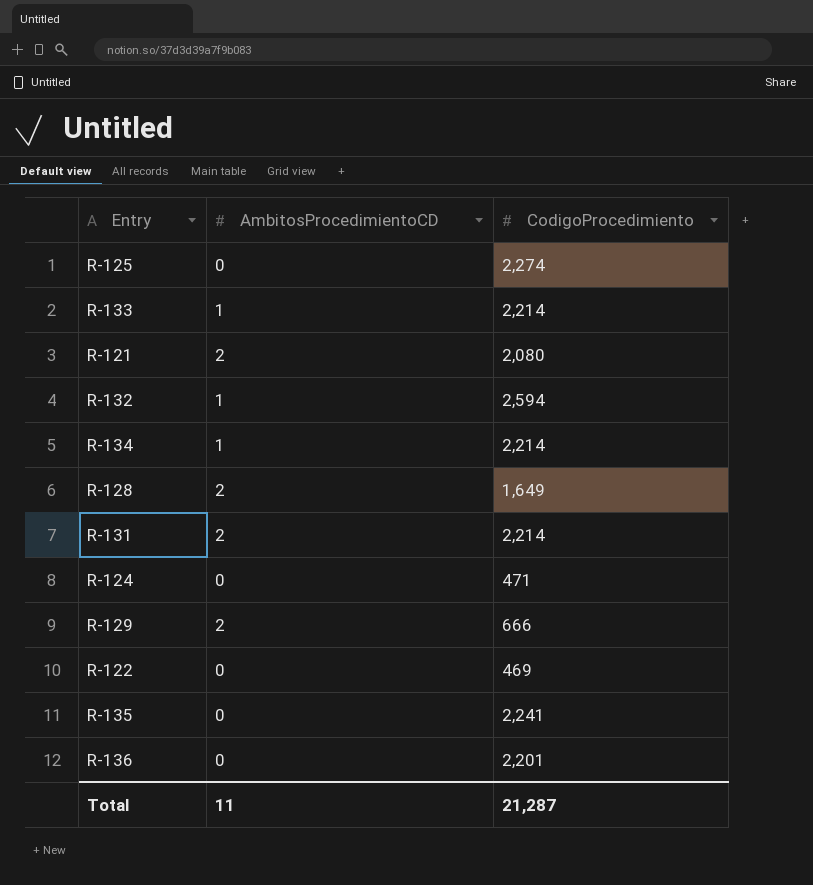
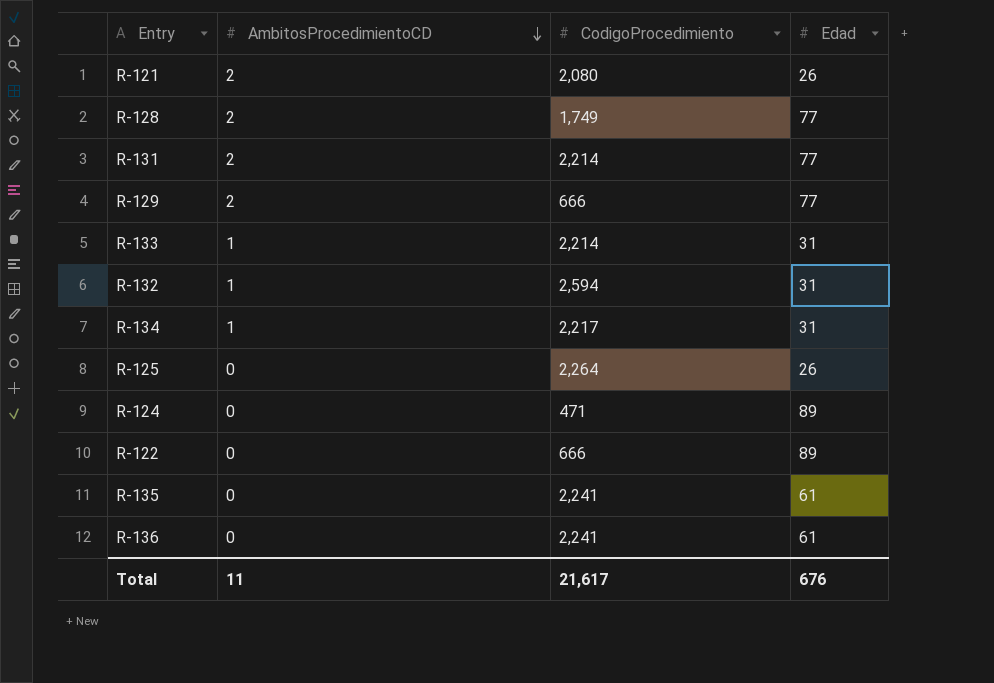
row order: none -> AmbitosProcedimientoCD descending
column Edad | position: none -> 4
R-128 | CodigoProcedimiento: 1,649 -> 1,749
R-134 | CodigoProcedimiento: 2,214 -> 2,217
R-125 | CodigoProcedimiento: 2,274 -> 2,264
R-122 | CodigoProcedimiento: 469 -> 666
R-136 | CodigoProcedimiento: 2,201 -> 2,241
Total | CodigoProcedimiento: 21,287 -> 21,617

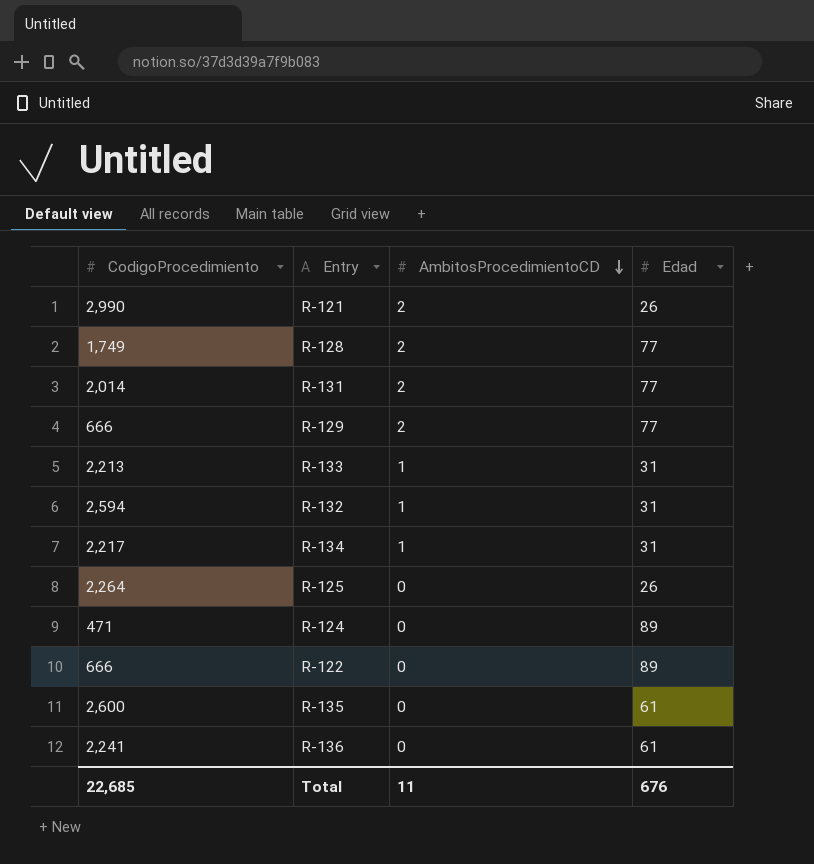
column CodigoProcedimiento | position: 3 -> 1
R-121 | CodigoProcedimiento: 2,080 -> 2,990
R-131 | CodigoProcedimiento: 2,214 -> 2,014
R-133 | CodigoProcedimiento: 2,214 -> 2,213
R-135 | CodigoProcedimiento: 2,241 -> 2,600
Total | CodigoProcedimiento: 21,617 -> 22,685

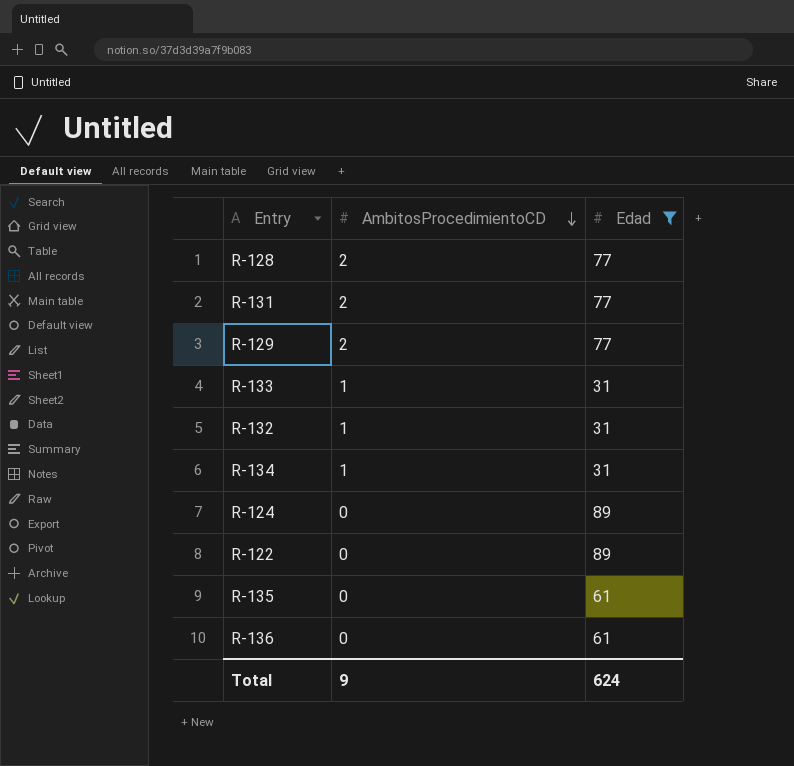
filter: none -> Edad != 26
column CodigoProcedimiento | position: 1 -> none
Total | AmbitosProcedimientoCD: 11 -> 9
Total | Edad: 676 -> 624

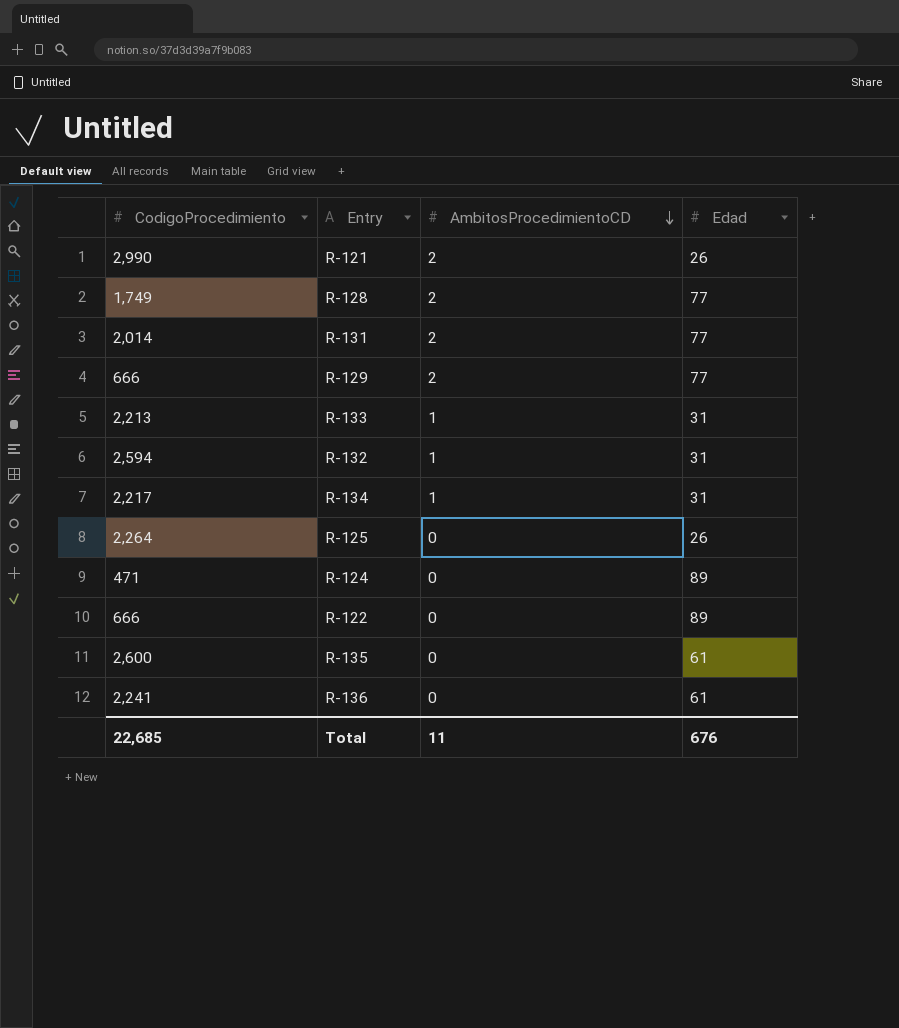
filter: Edad != 26 -> none
column CodigoProcedimiento | position: none -> 1
Total | AmbitosProcedimientoCD: 9 -> 11
Total | Edad: 624 -> 676

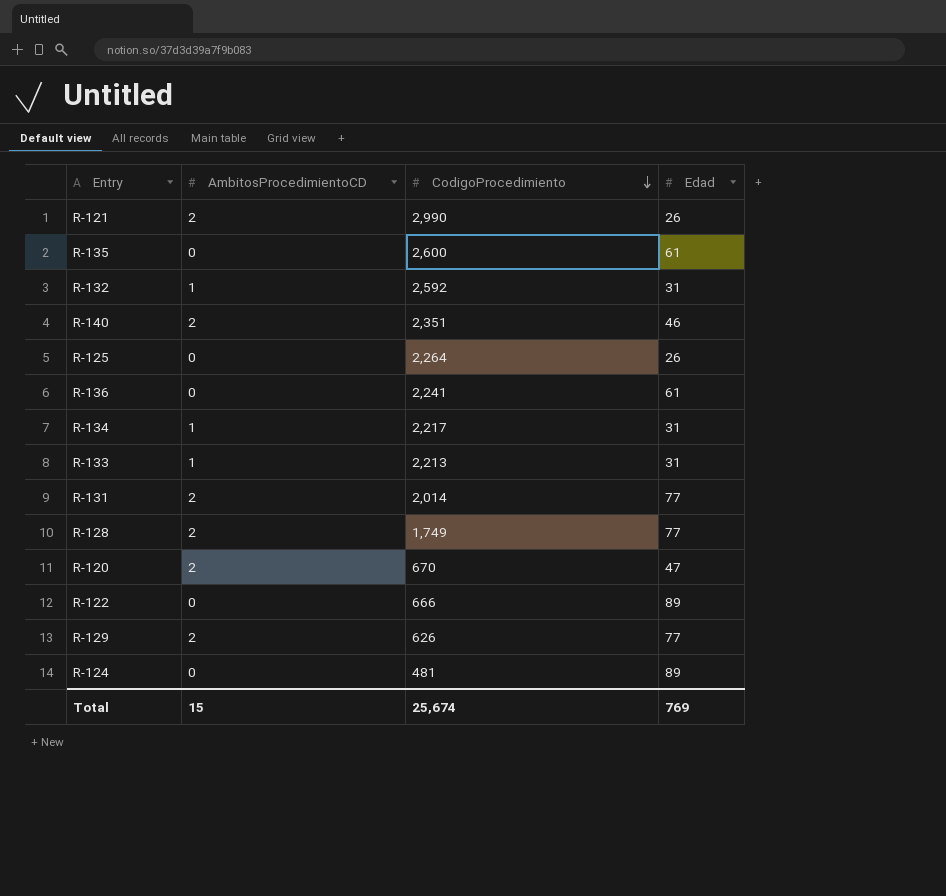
row order: AmbitosProcedimientoCD descending -> CodigoProcedimiento descending
column CodigoProcedimiento | position: 1 -> 3
R-132 | CodigoProcedimiento: 2,594 -> 2,592
row R-140: none -> 2 | 2,351 | 46
row R-120: none -> 2 | 670 | 47
R-129 | CodigoProcedimiento: 666 -> 626
R-124 | CodigoProcedimiento: 471 -> 481
Total | AmbitosProcedimientoCD: 11 -> 15
Total | CodigoProcedimiento: 22,685 -> 25,674
Total | Edad: 676 -> 769

